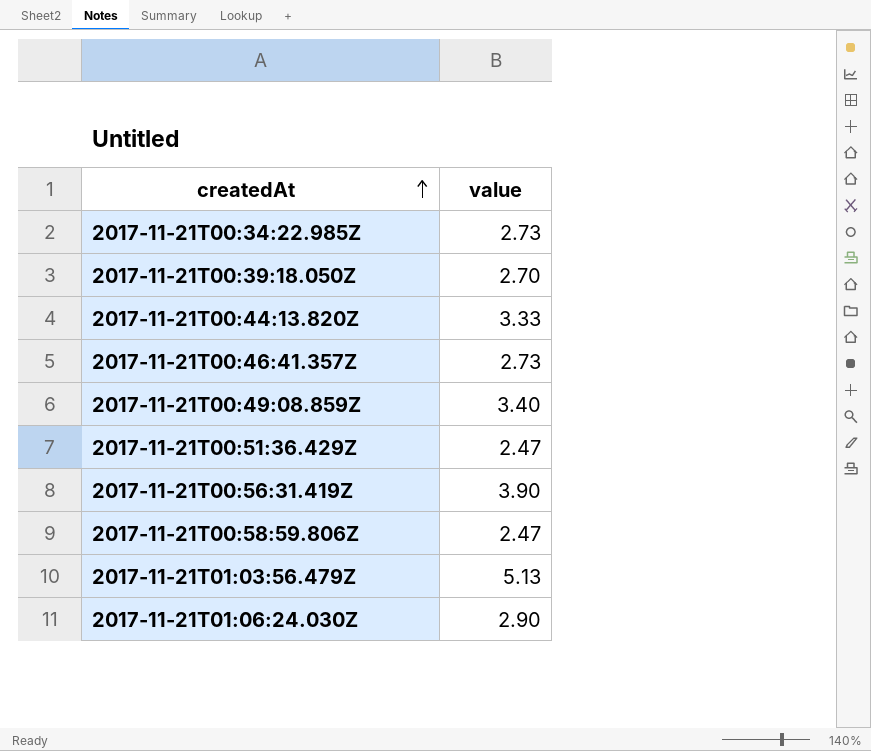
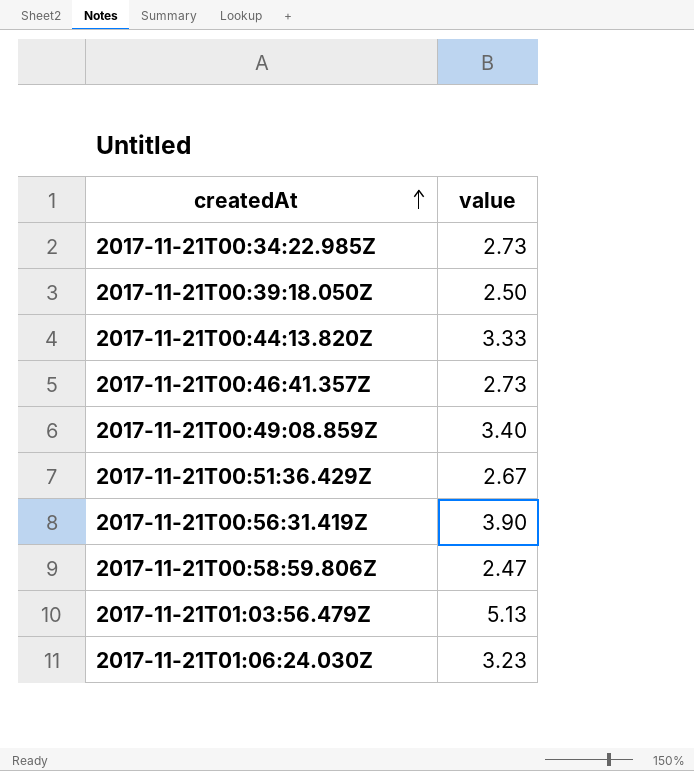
2017-11-21T00:39:18.050Z | value: 2.70 -> 2.50
2017-11-21T00:51:36.429Z | value: 2.47 -> 2.67
2017-11-21T01:06:24.030Z | value: 2.90 -> 3.23

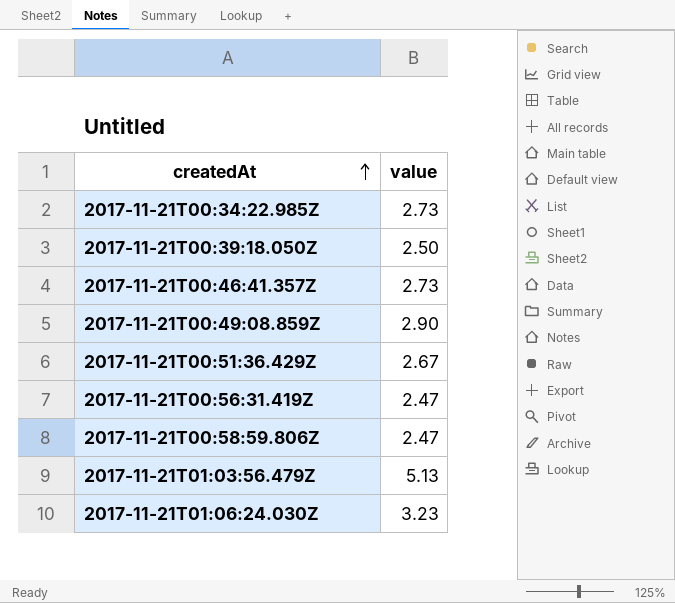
row 2017-11-21T00:44:13.820Z: 3.33 -> none
2017-11-21T00:49:08.859Z | value: 3.40 -> 2.90
2017-11-21T00:56:31.419Z | value: 3.90 -> 2.47

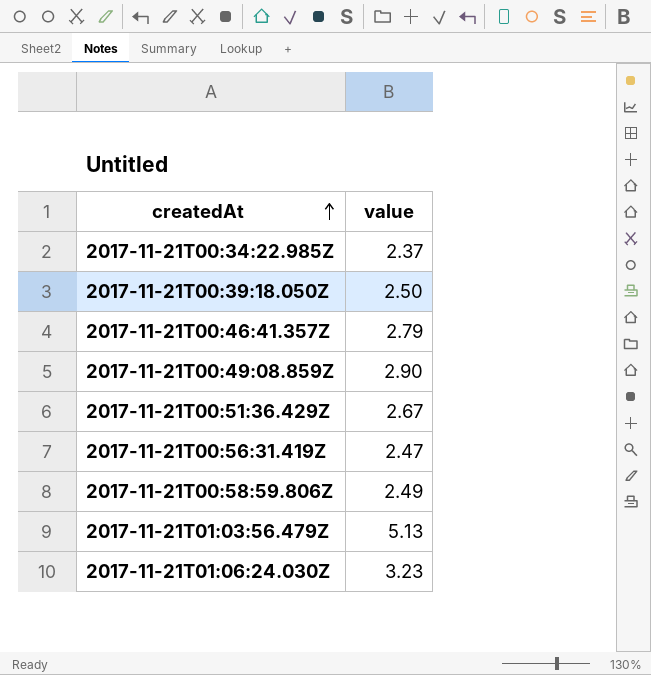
2017-11-21T00:34:22.985Z | value: 2.73 -> 2.37
2017-11-21T00:46:41.357Z | value: 2.73 -> 2.79
2017-11-21T00:58:59.806Z | value: 2.47 -> 2.49

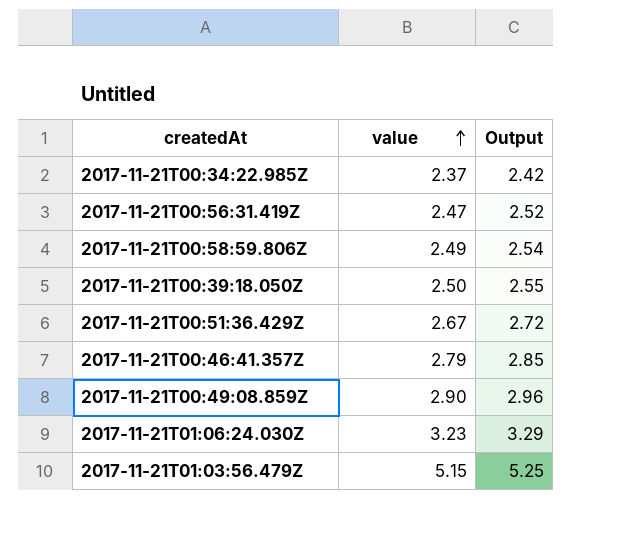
row order: createdAt ascending -> value ascending
column Output | formula: none -> [value] * 1.02
2017-11-21T01:03:56.479Z | value: 5.13 -> 5.15

